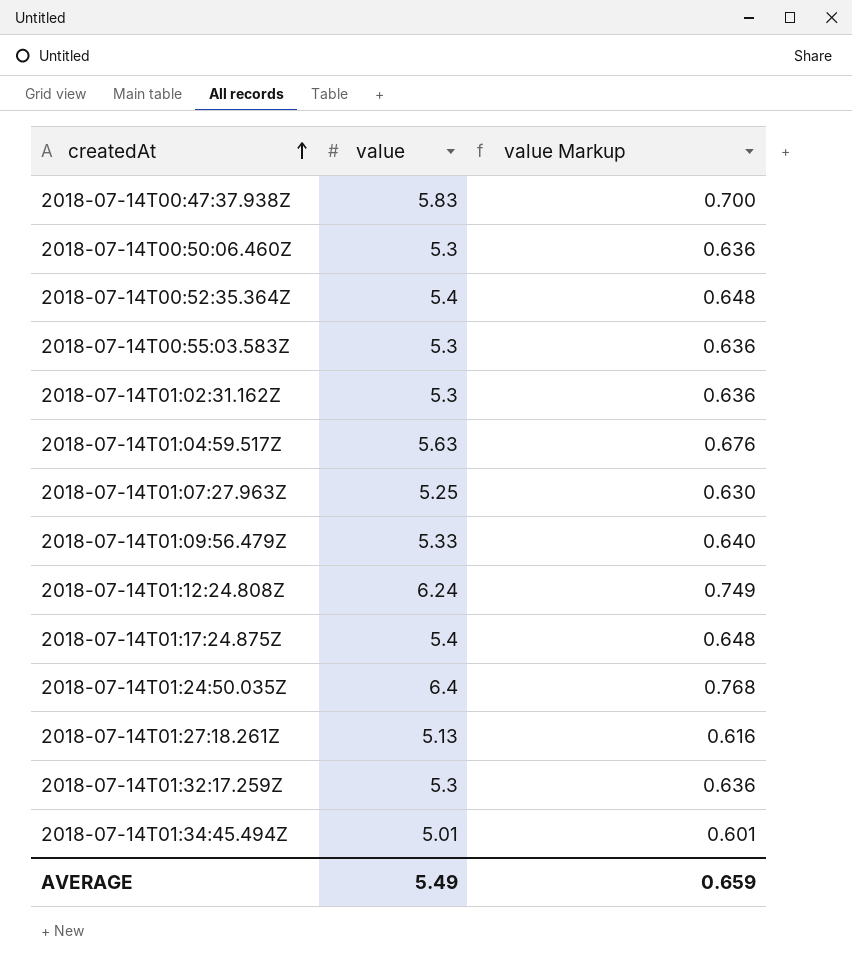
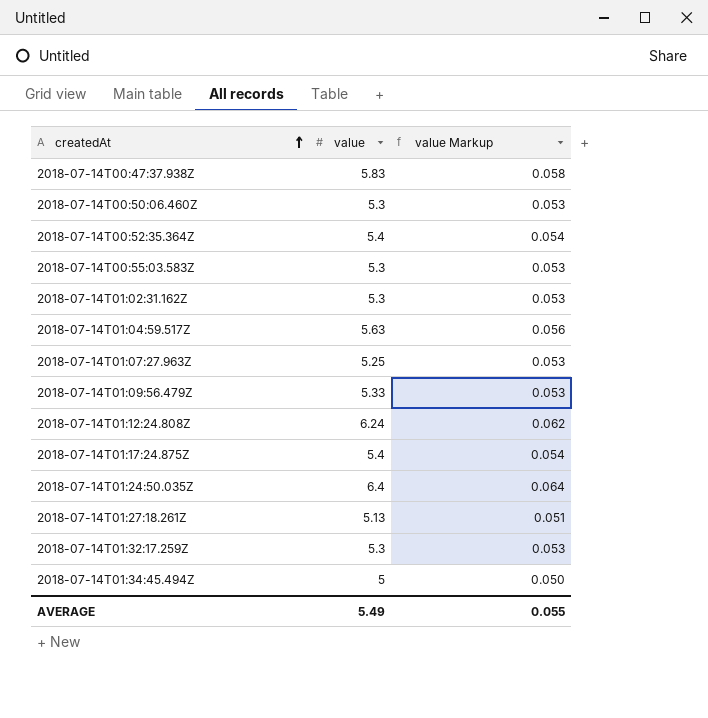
column value Markup | formula: [value] * 0.12 -> [value] * 0.01
2018-07-14T01:34:45.494Z | value: 5.01 -> 5
AVERAGE | value Markup: 0.659 -> 0.055

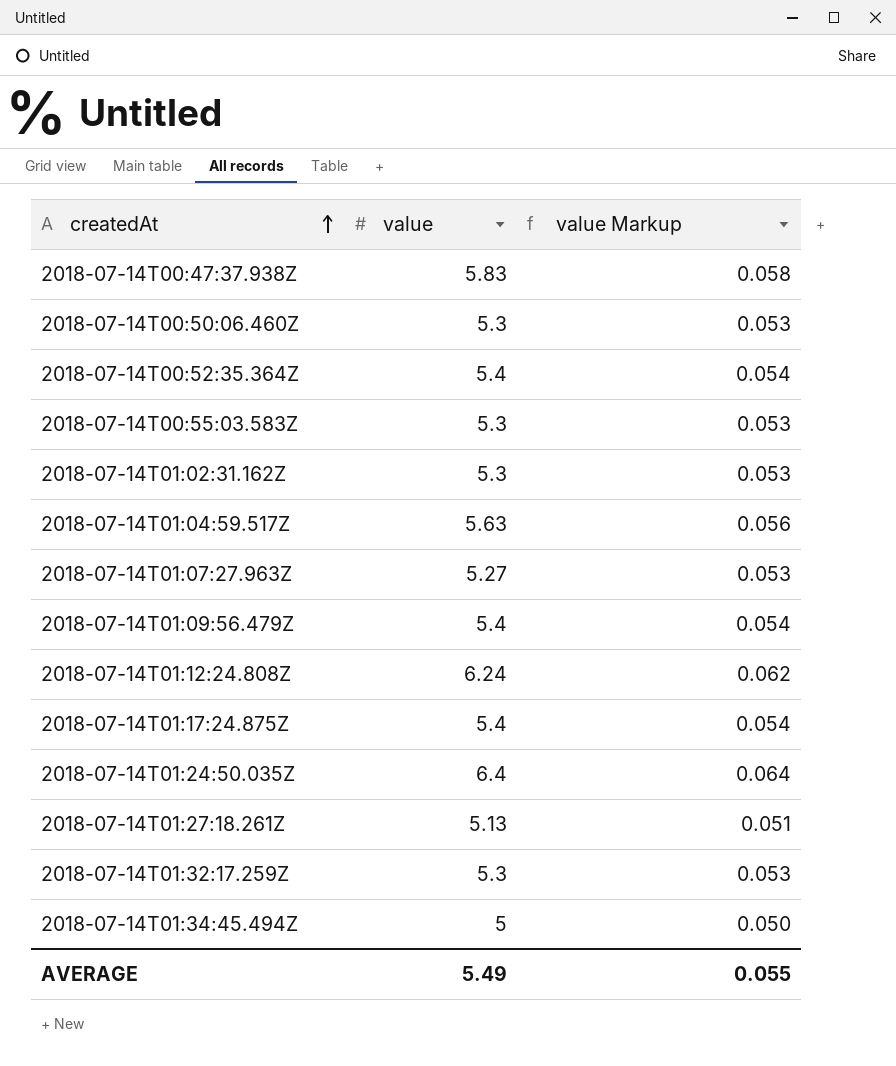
2018-07-14T01:07:27.963Z | value: 5.25 -> 5.27
2018-07-14T01:09:56.479Z | value: 5.33 -> 5.4
2018-07-14T01:09:56.479Z | value Markup: 0.053 -> 0.054

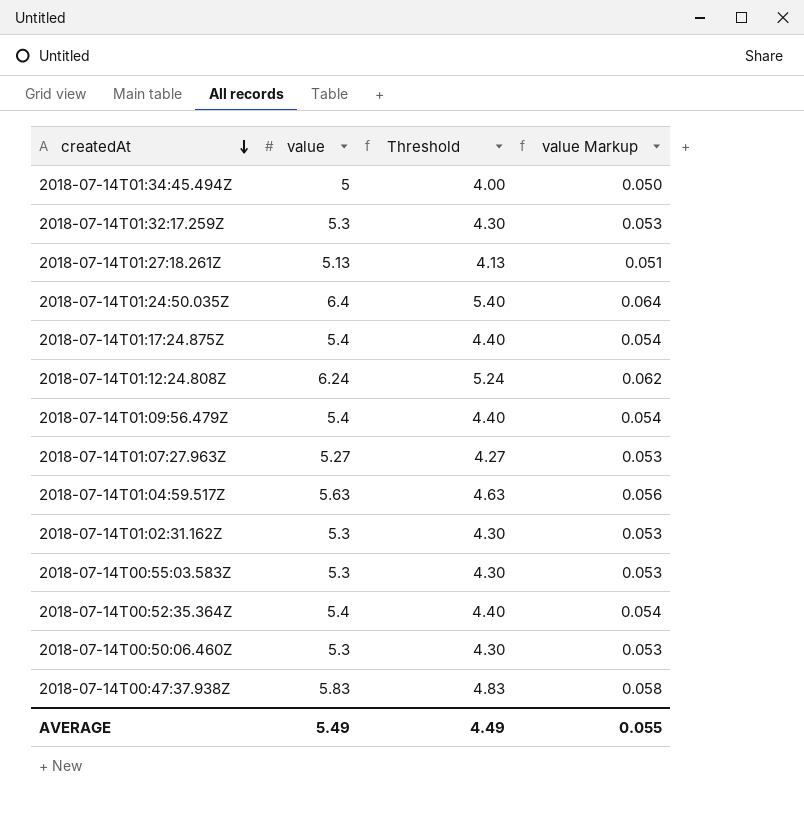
row order: createdAt ascending -> createdAt descending
column Threshold | formula: none -> [value] - 1

